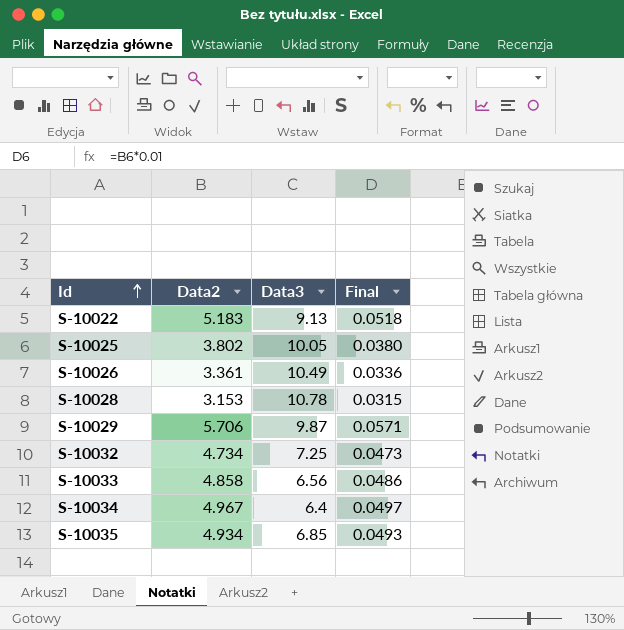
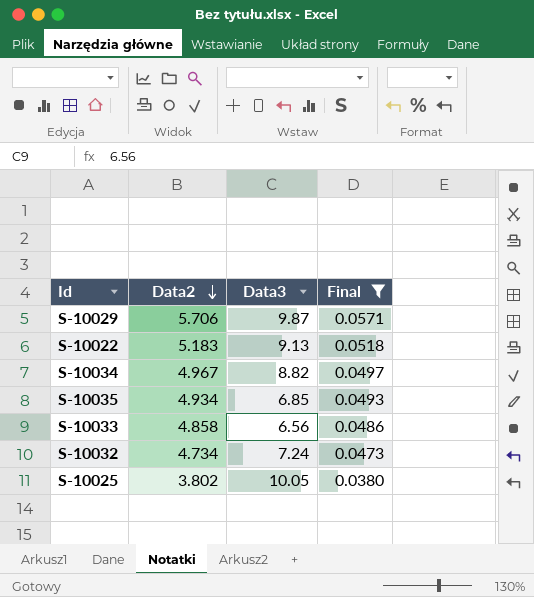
filter: none -> Final >= 0.0380
row order: Id ascending -> Data2 descending
S-10034 | Data3: 6.4 -> 8.82
S-10032 | Data3: 7.25 -> 7.24

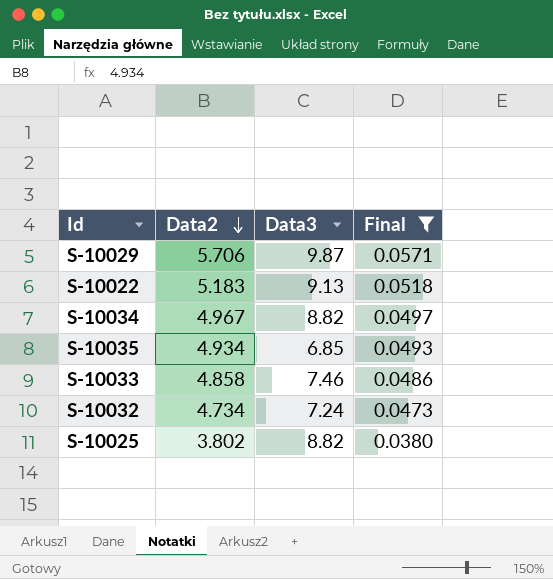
S-10033 | Data3: 6.56 -> 7.46
S-10025 | Data3: 10.05 -> 8.82

